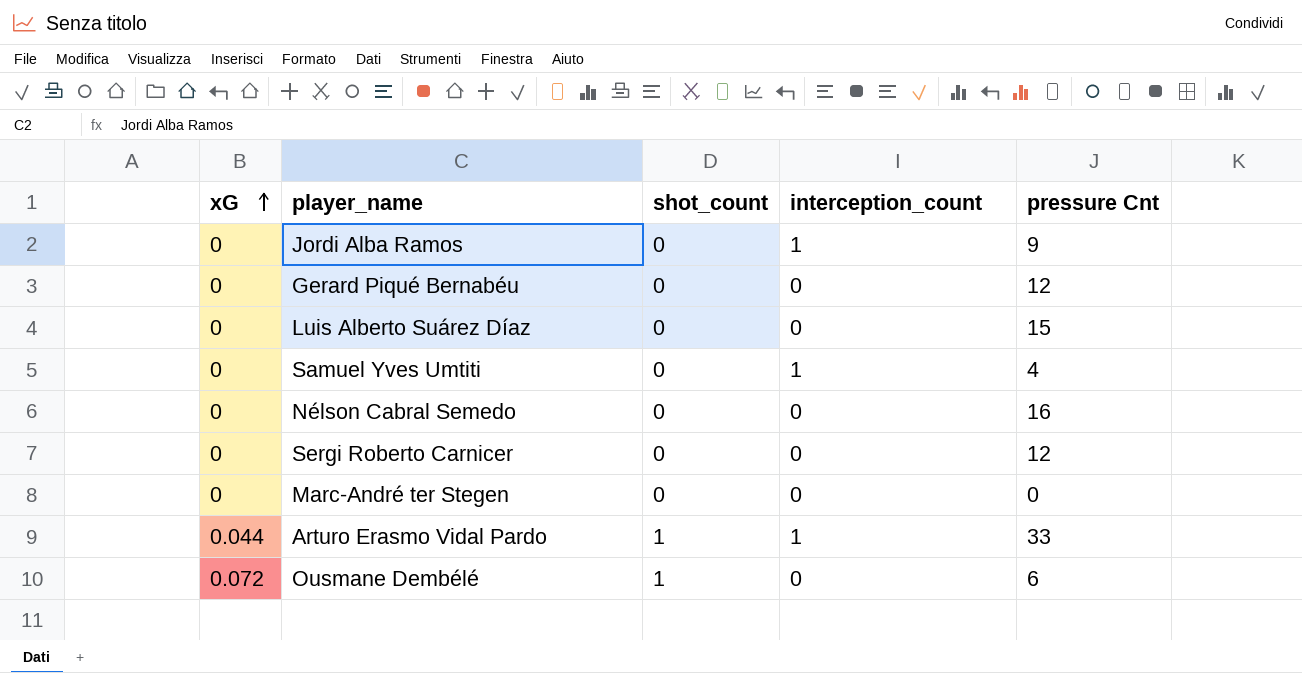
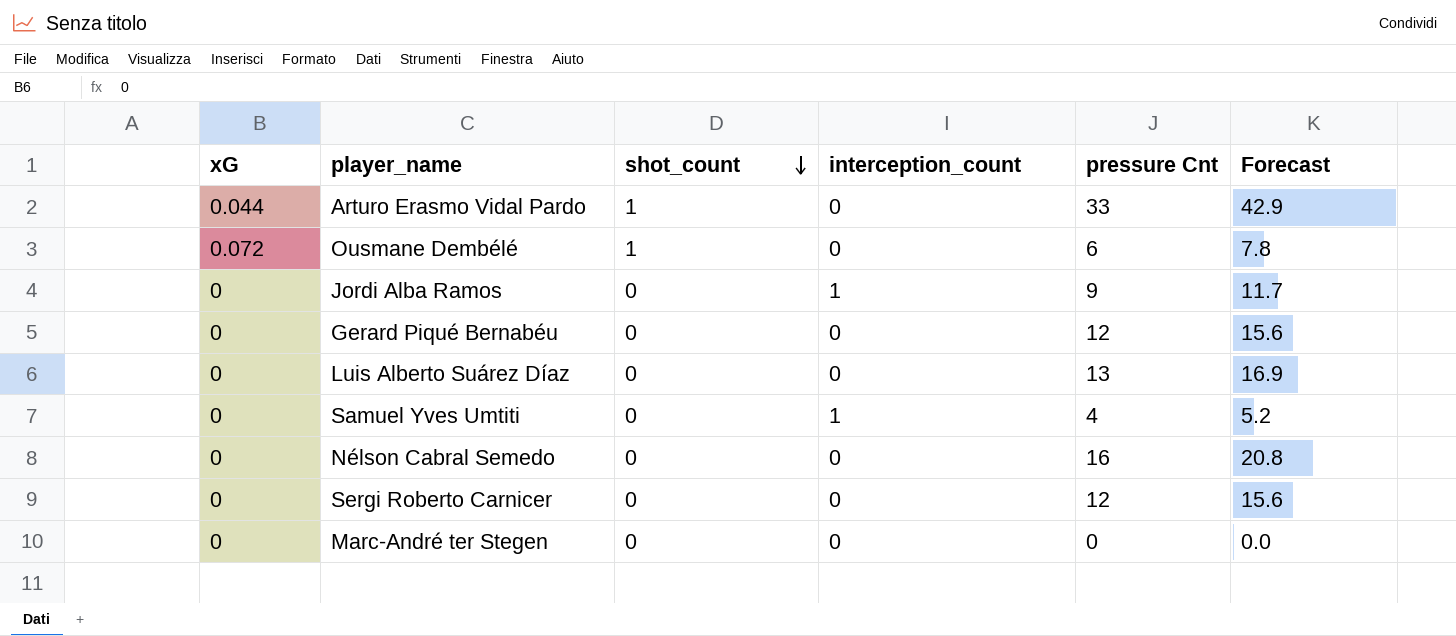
row order: xG ascending -> shot_count descending
column Forecast | formula: none -> [pressure Cnt] * 1.3
Arturo Erasmo Vidal Pardo | interception_count: 1 -> 0
Luis Alberto Suárez Díaz | pressure Cnt: 15 -> 13

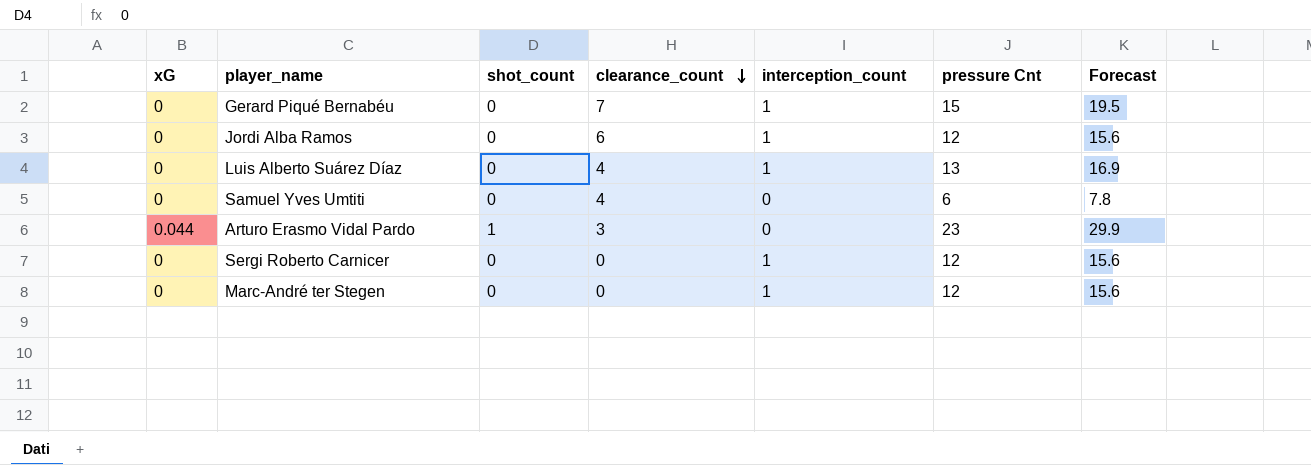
row order: shot_count descending -> clearance_count descending
column clearance_count | position: none -> 4
row Ousmane Dembélé: 0.072 | 1 | 0 | 6 | 7.8 -> none
row Nélson Cabral Semedo: 0 | 0 | 0 | 16 | 20.8 -> none
Gerard Piqué Bernabéu | interception_count: 0 -> 1
Gerard Piqué Bernabéu | pressure Cnt: 12 -> 15
Gerard Piqué Bernabéu | Forecast: 15.6 -> 19.5
Jordi Alba Ramos | pressure Cnt: 9 -> 12
Jordi Alba Ramos | Forecast: 11.7 -> 15.6
Luis Alberto Suárez Díaz | interception_count: 0 -> 1
Samuel Yves Umtiti | interception_count: 1 -> 0
Samuel Yves Umtiti | pressure Cnt: 4 -> 6
Samuel Yves Umtiti | Forecast: 5.2 -> 7.8
Arturo Erasmo Vidal Pardo | pressure Cnt: 33 -> 23
Arturo Erasmo Vidal Pardo | Forecast: 42.9 -> 29.9
Sergi Roberto Carnicer | interception_count: 0 -> 1
Marc-André ter Stegen | interception_count: 0 -> 1
Marc-André ter Stegen | pressure Cnt: 0 -> 12
Marc-André ter Stegen | Forecast: 0.0 -> 15.6

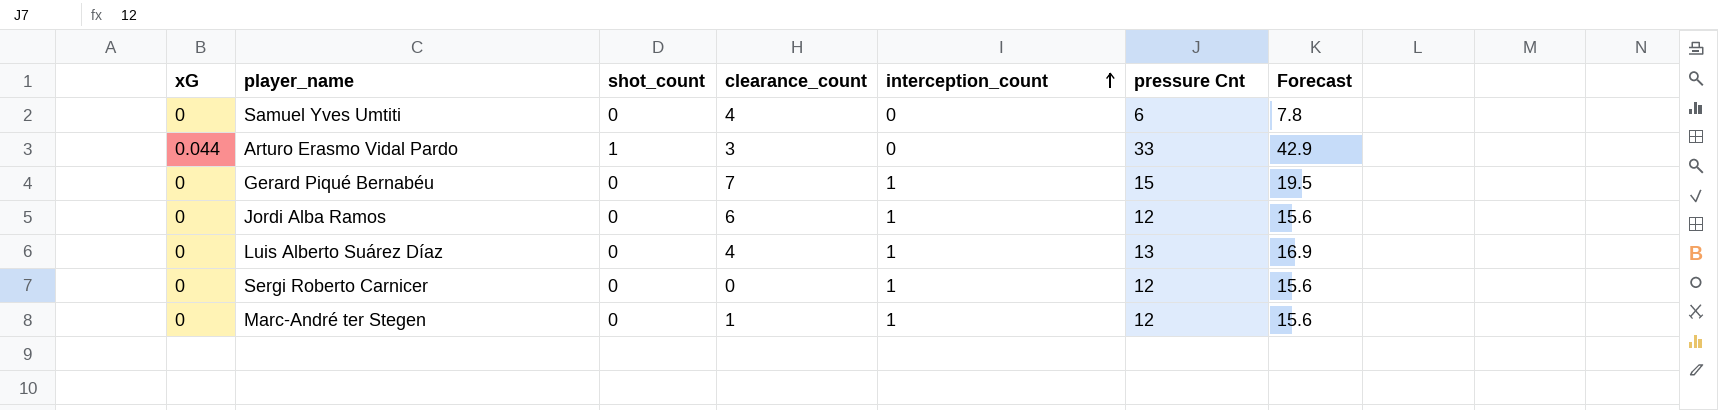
row order: clearance_count descending -> interception_count ascending
Arturo Erasmo Vidal Pardo | pressure Cnt: 23 -> 33
Arturo Erasmo Vidal Pardo | Forecast: 29.9 -> 42.9
Marc-André ter Stegen | clearance_count: 0 -> 1

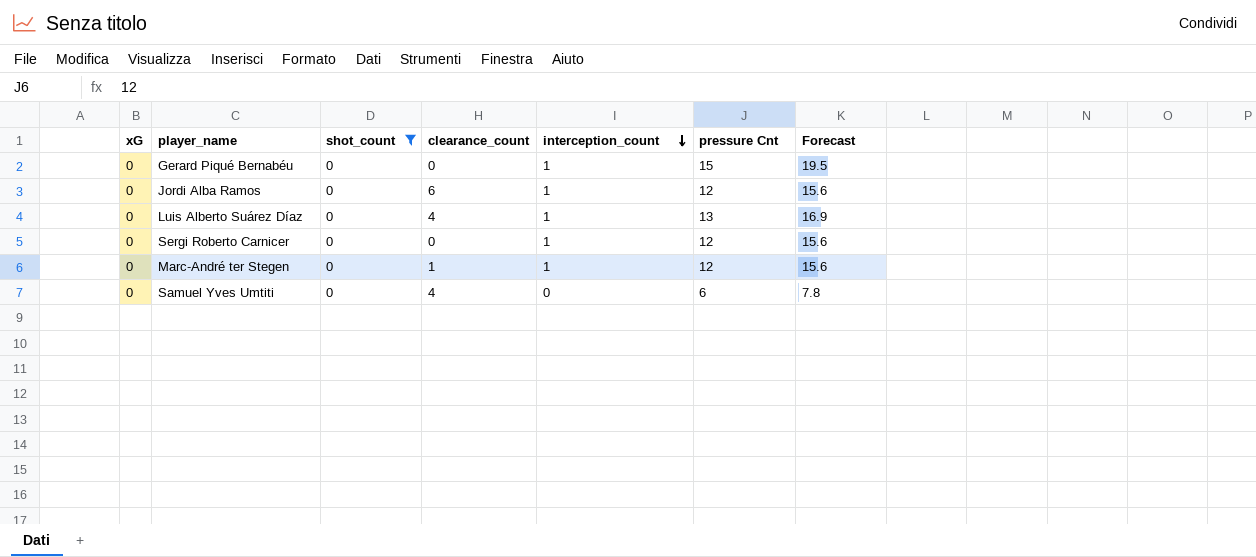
filter: none -> shot_count = 0
row order: interception_count ascending -> interception_count descending
Gerard Piqué Bernabéu | clearance_count: 7 -> 0

